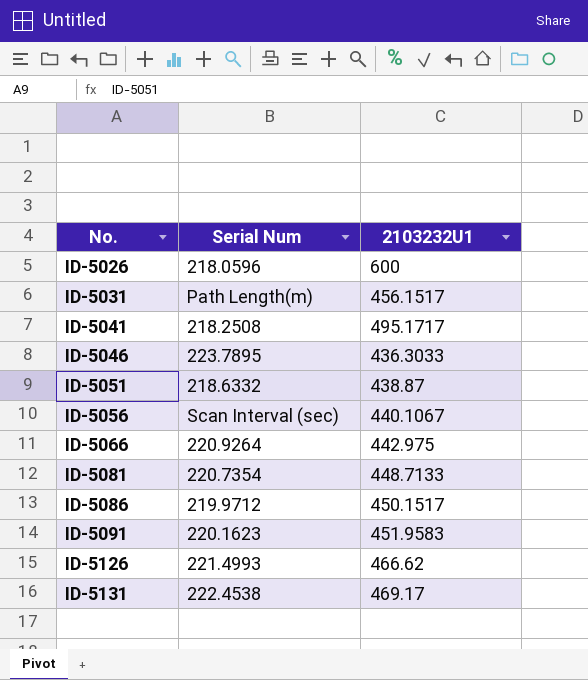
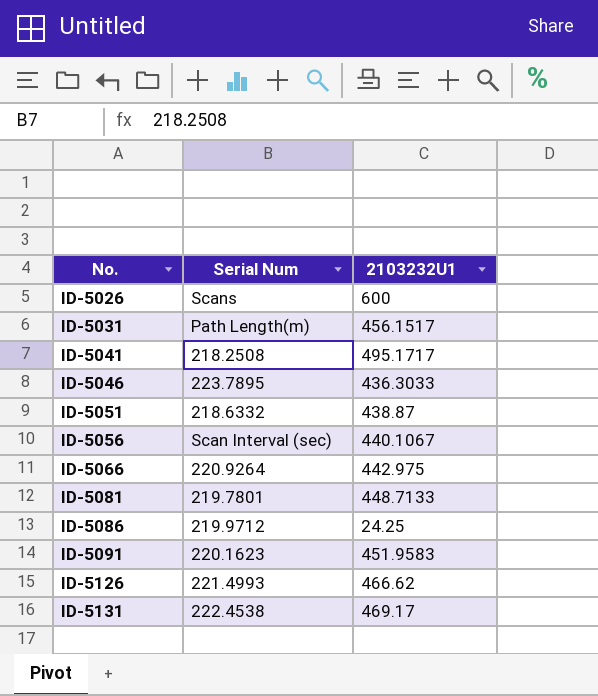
ID-5026 | Serial Num: 218.0596 -> Scans
ID-5081 | Serial Num: 220.7354 -> 219.7801
ID-5086 | 2103232U1: 450.1517 -> 24.25

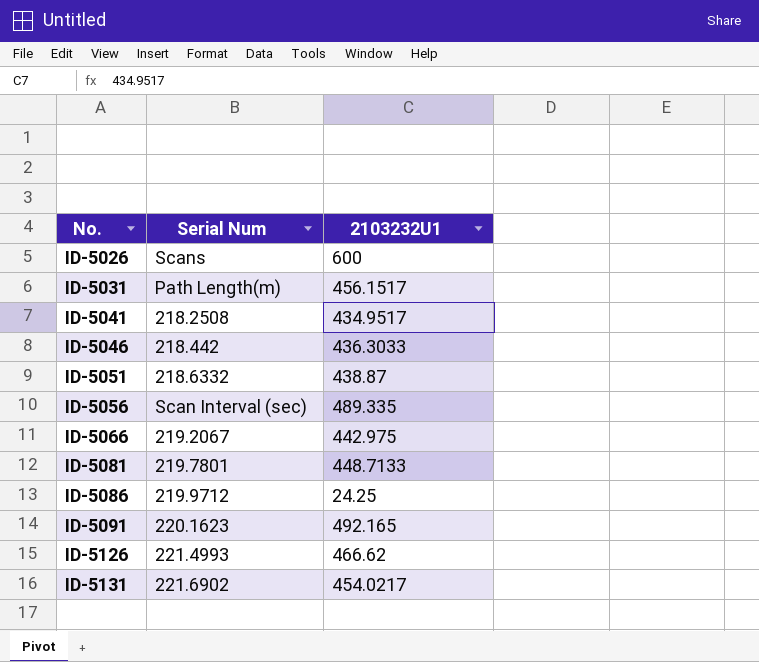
ID-5041 | 2103232U1: 495.1717 -> 434.9517
ID-5046 | Serial Num: 223.7895 -> 218.442
ID-5056 | 2103232U1: 440.1067 -> 489.335
ID-5066 | Serial Num: 220.9264 -> 219.2067
ID-5091 | 2103232U1: 451.9583 -> 492.165
ID-5131 | Serial Num: 222.4538 -> 221.6902
ID-5131 | 2103232U1: 469.17 -> 454.0217

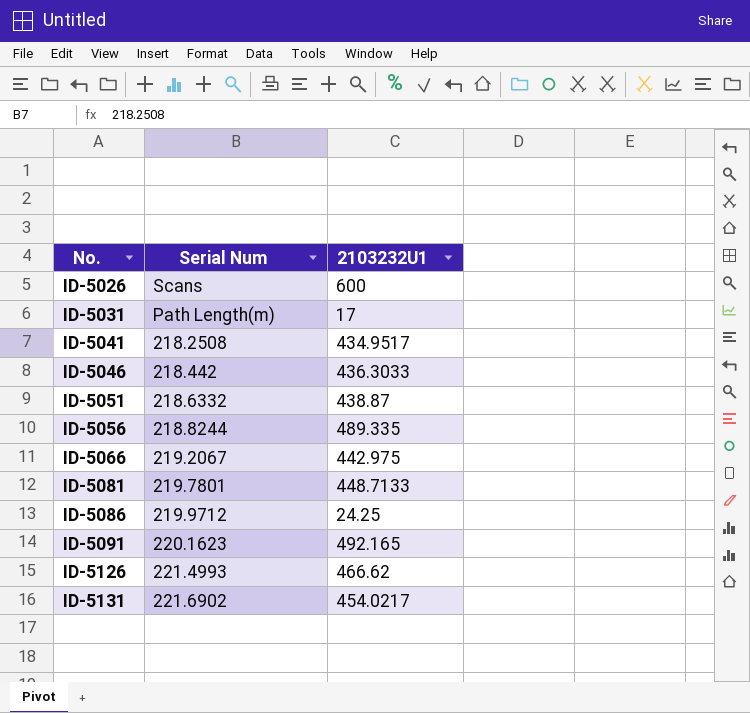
ID-5031 | 2103232U1: 456.1517 -> 17
ID-5056 | Serial Num: Scan Interval (sec) -> 218.8244

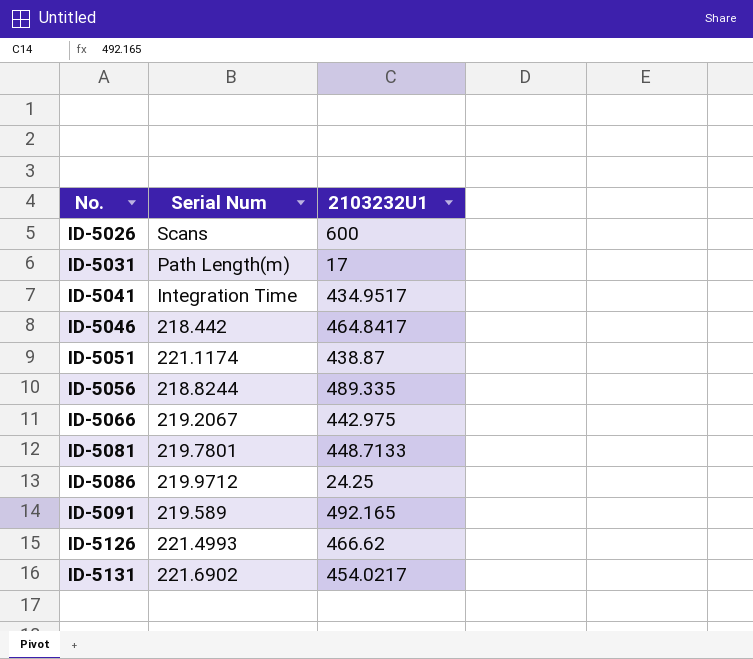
ID-5041 | Serial Num: 218.2508 -> Integration Time
ID-5046 | 2103232U1: 436.3033 -> 464.8417
ID-5051 | Serial Num: 218.6332 -> 221.1174
ID-5091 | Serial Num: 220.1623 -> 219.589

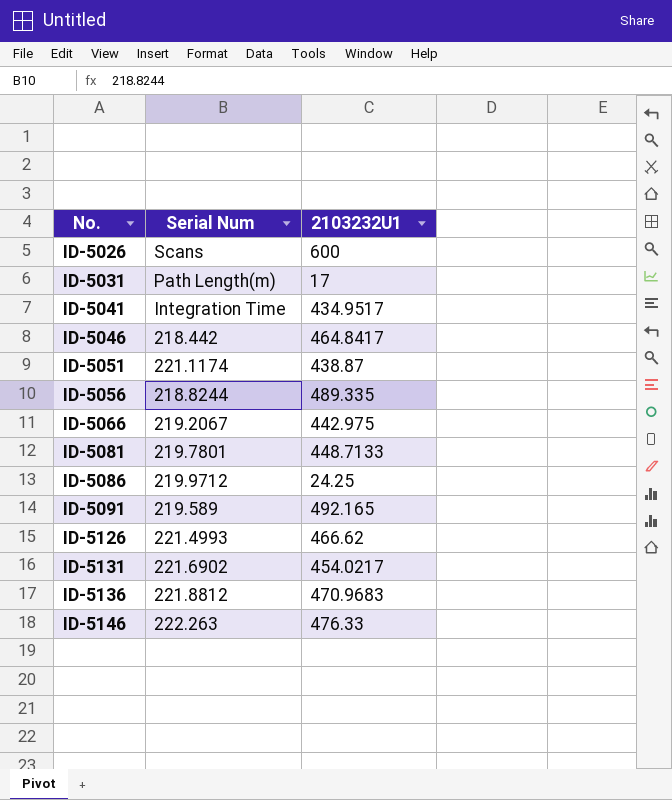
row ID-5136: none -> 221.8812 | 470.9683
row ID-5146: none -> 222.263 | 476.33

